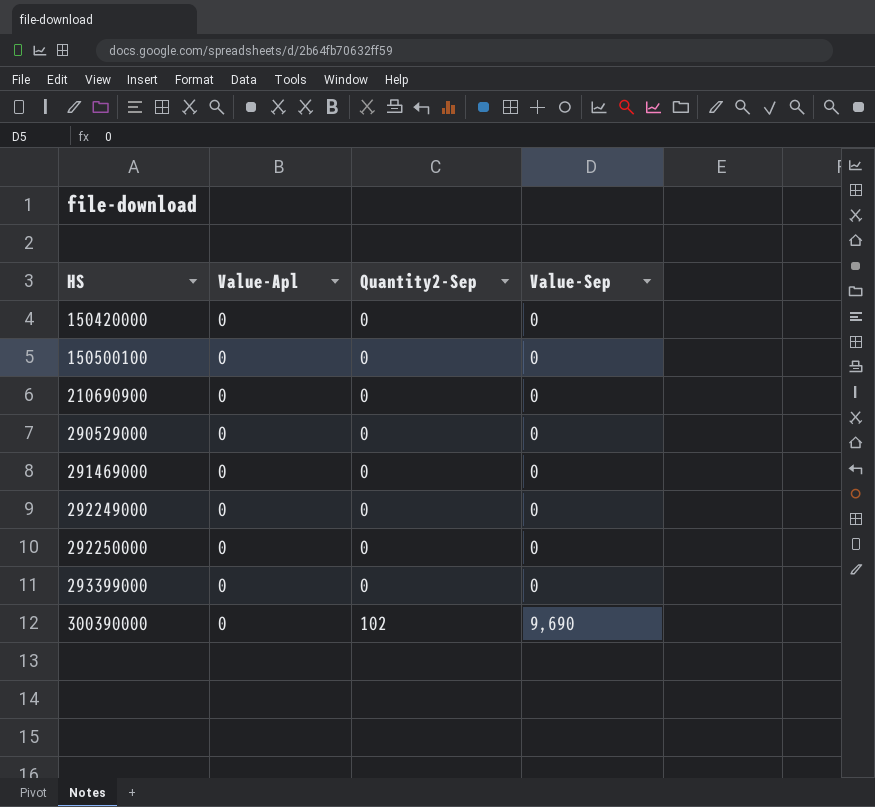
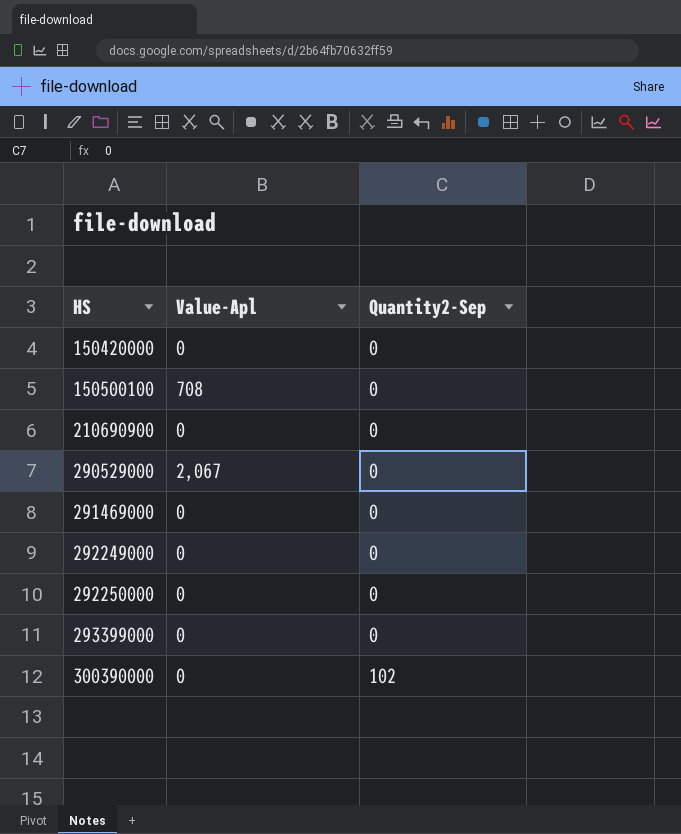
column Value-Sep | position: 4 -> none
150500100 | Value-Apl: 0 -> 708
290529000 | Value-Apl: 0 -> 2,067

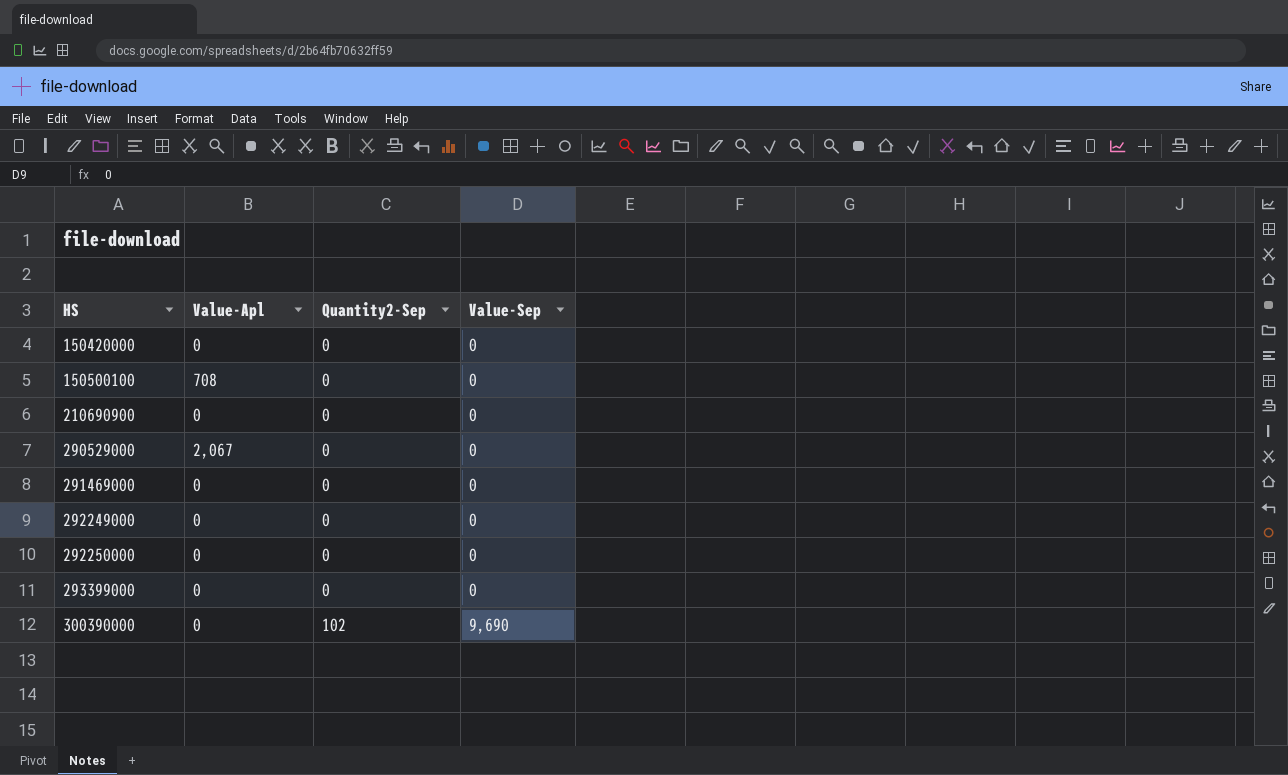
column Value-Sep | position: none -> 4

